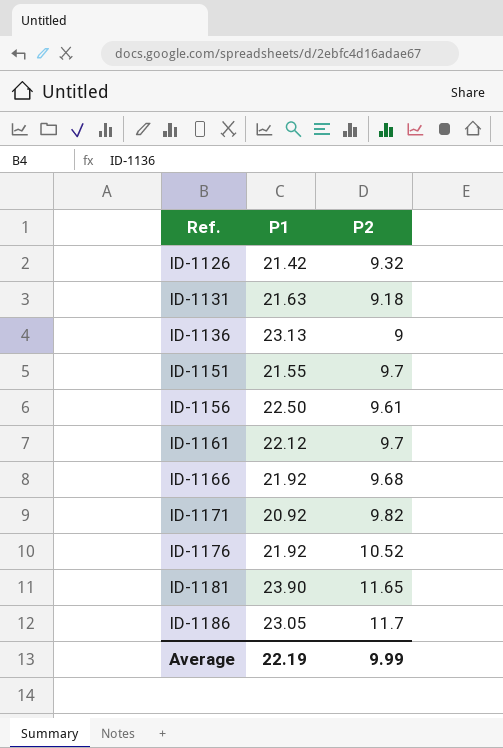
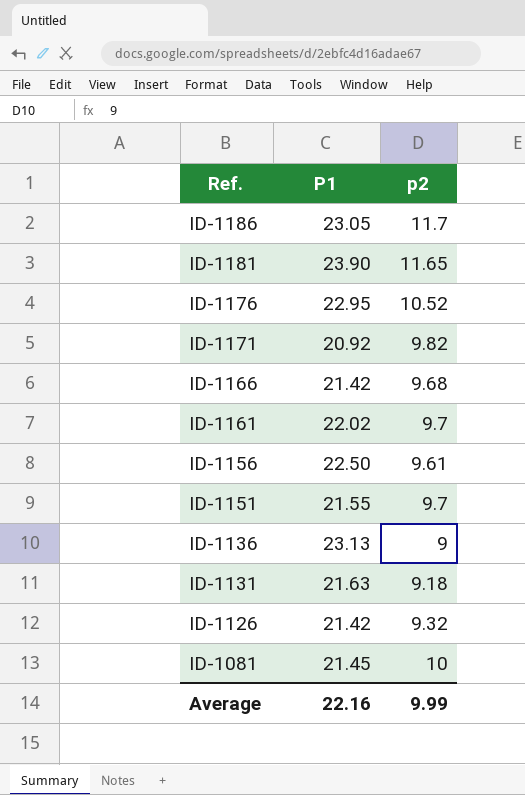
row order: Ref. ascending -> Ref. descending
column name: P2 -> p2
ID-1176 | P1: 21.92 -> 22.95
ID-1166 | P1: 21.92 -> 21.42
ID-1161 | P1: 22.12 -> 22.02
row ID-1081: none -> 21.45 | 10
Average | P1: 22.19 -> 22.16

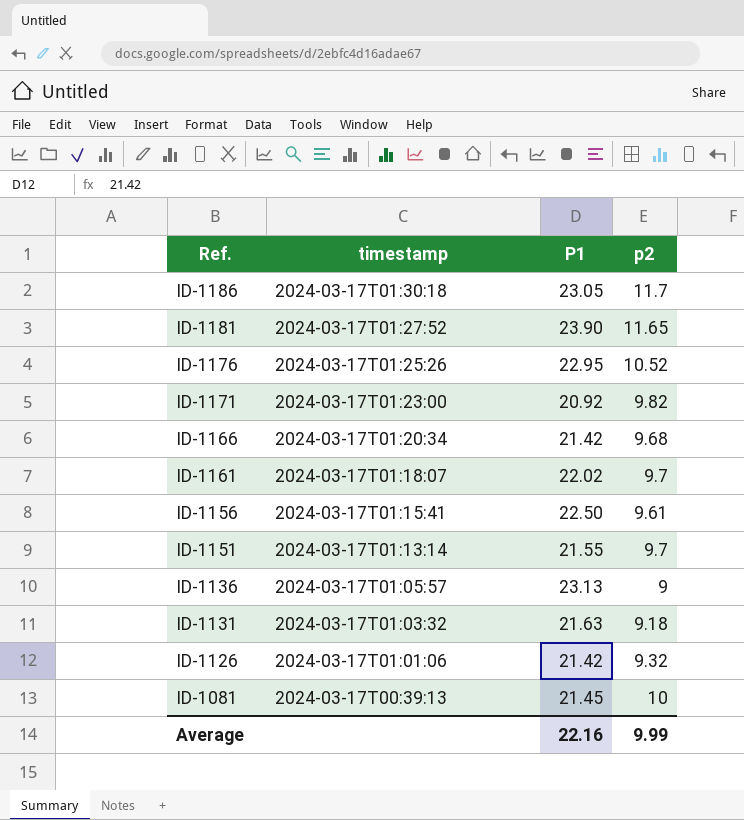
column timestamp | position: none -> 2

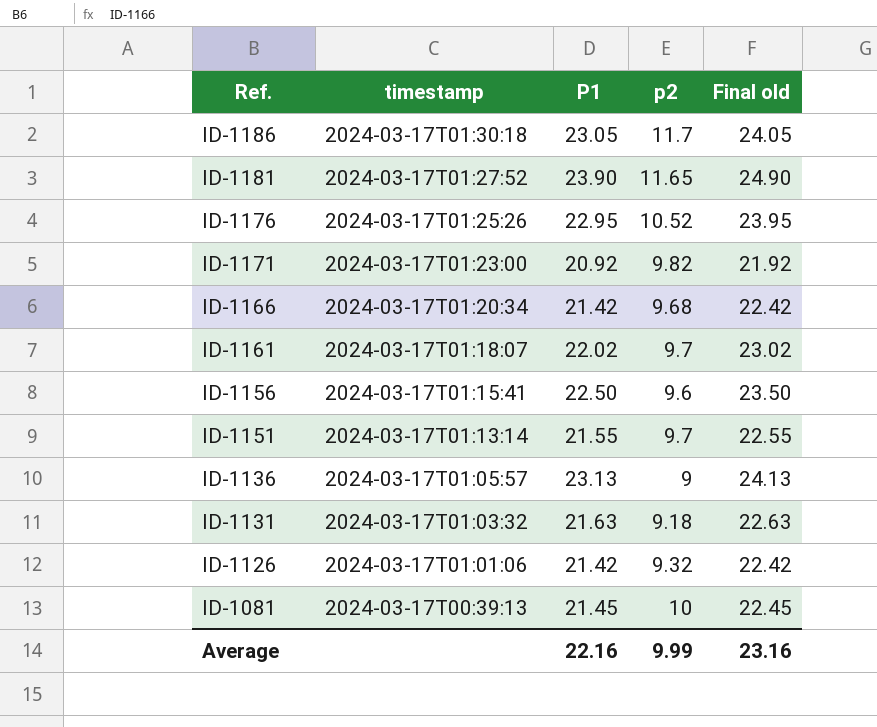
column Final old | formula: none -> [P1] + 1
ID-1156 | p2: 9.61 -> 9.6

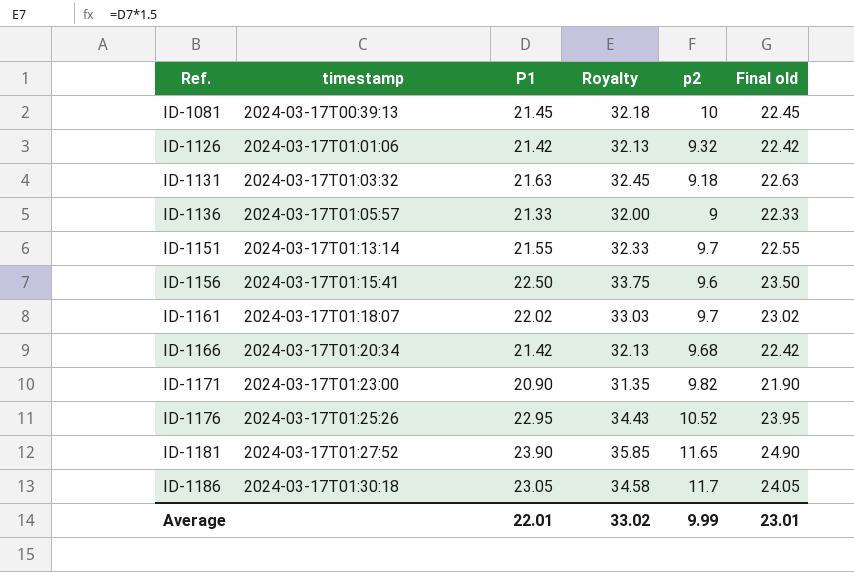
row order: Ref. descending -> Ref. ascending
column Royalty | formula: none -> [P1] * 1.5
ID-1136 | P1: 23.13 -> 21.33
ID-1136 | Final old: 24.13 -> 22.33
ID-1171 | P1: 20.92 -> 20.90
ID-1171 | Final old: 21.92 -> 21.90
Average | P1: 22.16 -> 22.01
Average | Final old: 23.16 -> 23.01

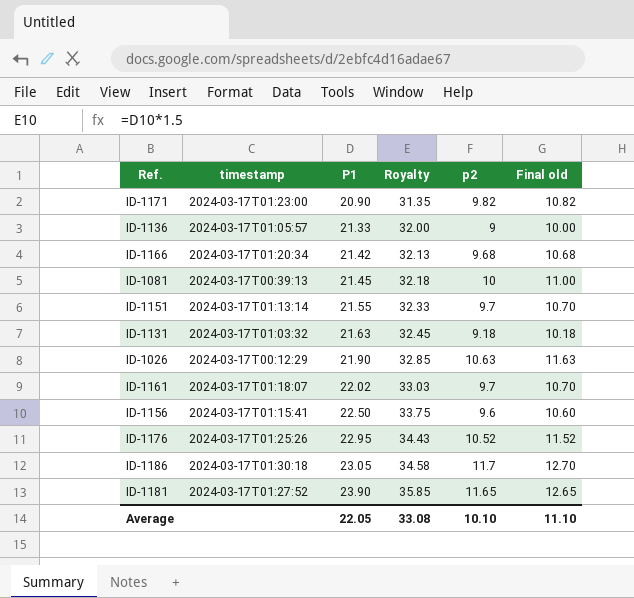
row order: Ref. ascending -> P1 ascending
column Final old | formula: [P1] + 1 -> [p2] + 1
row ID-1126: 2024-03-17T01:01:06 | 21.42 | 32.13 | 9.32 | 22.42 -> none
row ID-1026: none -> 2024-03-17T00:12:29 | 21.90 | 32.85 | 10.63 | 11.63
Average | P1: 22.01 -> 22.05
Average | Royalty: 33.02 -> 33.08
Average | p2: 9.99 -> 10.10
Average | Final old: 23.01 -> 11.10

